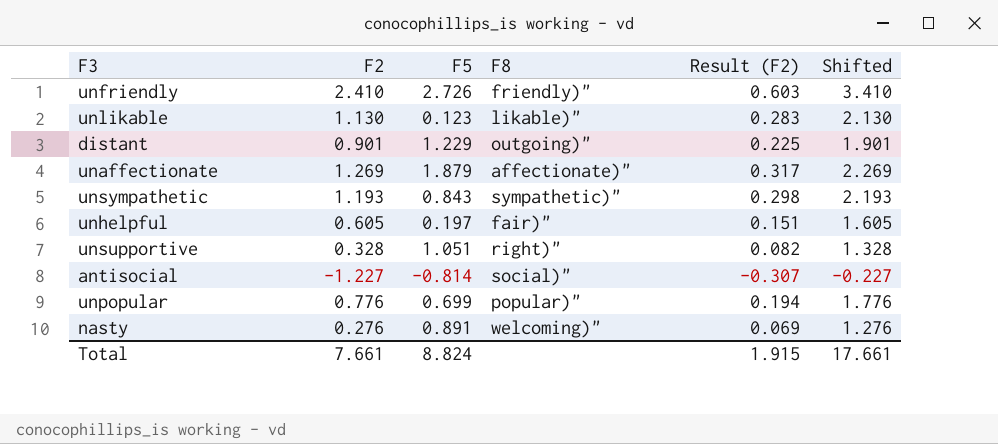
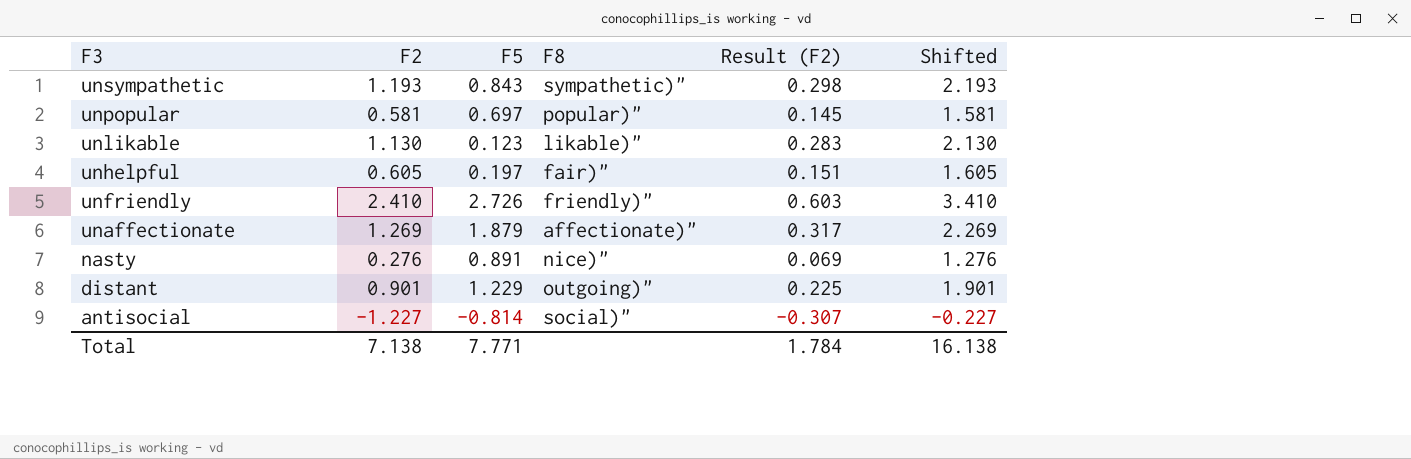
row order: none -> F3 descending
row unsupportive: 0.328 | 1.051 | right)" | 0.082 | 1.328 -> none
unpopular | F2: 0.776 -> 0.581
unpopular | F5: 0.699 -> 0.697
unpopular | Result (F2): 0.194 -> 0.145
unpopular | Shifted: 1.776 -> 1.581
nasty | F8: welcoming)" -> nice)"
Total | F2: 7.661 -> 7.138
Total | F5: 8.824 -> 7.771
Total | Result (F2): 1.915 -> 1.784
Total | Shifted: 17.661 -> 16.138

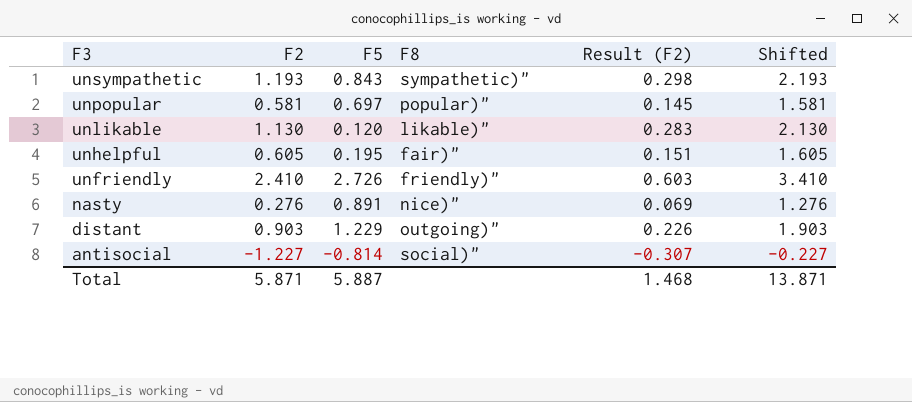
row unaffectionate: 1.269 | 1.879 | affectionate)" | 0.317 | 2.269 -> none
unlikable | F5: 0.123 -> 0.120
unhelpful | F5: 0.197 -> 0.195
distant | F2: 0.901 -> 0.903
distant | Result (F2): 0.225 -> 0.226
distant | Shifted: 1.901 -> 1.903
Total | F2: 7.138 -> 5.871
Total | F5: 7.771 -> 5.887
Total | Result (F2): 1.784 -> 1.468
Total | Shifted: 16.138 -> 13.871

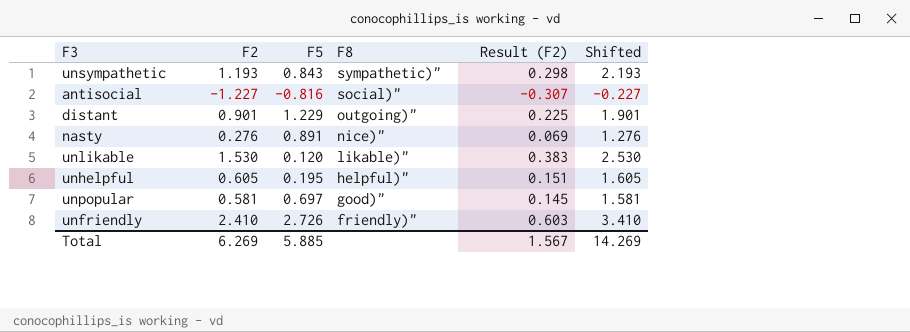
row order: F3 descending -> F8 descending
antisocial | F5: -0.814 -> -0.816
distant | F2: 0.903 -> 0.901
distant | Result (F2): 0.226 -> 0.225
distant | Shifted: 1.903 -> 1.901
unlikable | F2: 1.130 -> 1.530
unlikable | Result (F2): 0.283 -> 0.383
unlikable | Shifted: 2.130 -> 2.530
unhelpful | F8: fair)" -> helpful)"
unpopular | F8: popular)" -> good)"
Total | F2: 5.871 -> 6.269
Total | F5: 5.887 -> 5.885
Total | Result (F2): 1.468 -> 1.567
Total | Shifted: 13.871 -> 14.269

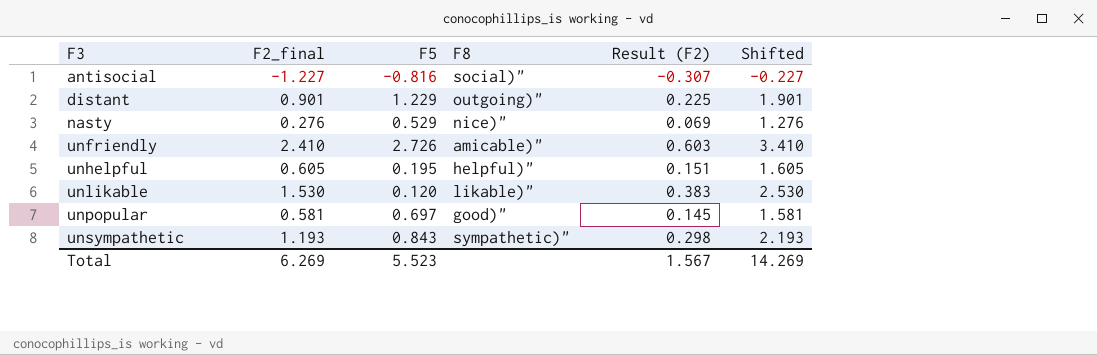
row order: F8 descending -> F3 ascending
column name: F2 -> F2_final
nasty | F5: 0.891 -> 0.529
unfriendly | F8: friendly)" -> amicable)"
Total | F5: 5.885 -> 5.523

